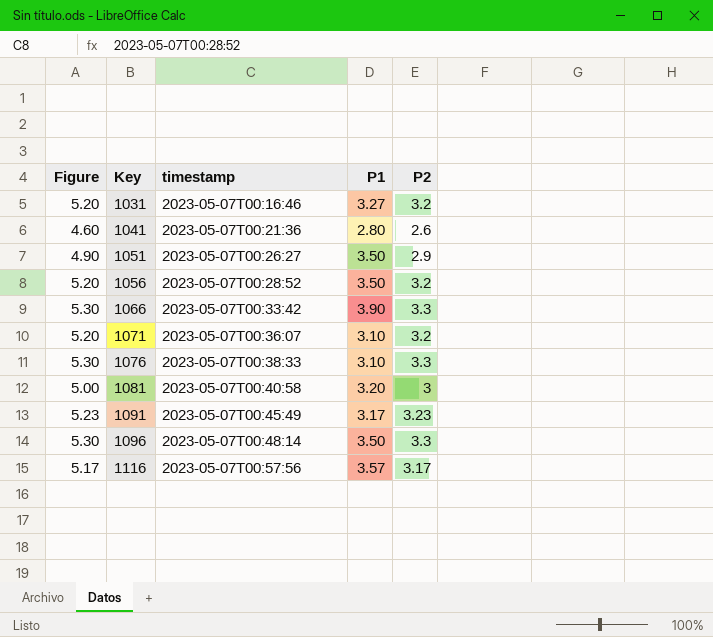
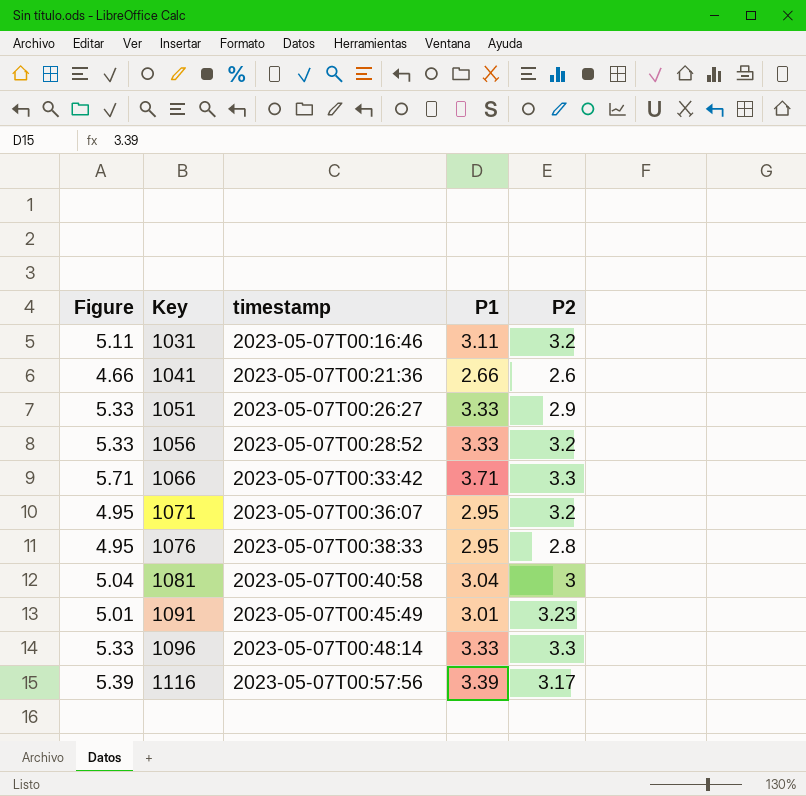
column Figure | formula: [P2] + 2 -> [P1] + 2
1031 | P1: 3.27 -> 3.11
1041 | P1: 2.80 -> 2.66
1051 | P1: 3.50 -> 3.33
1056 | P1: 3.50 -> 3.33
1066 | P1: 3.90 -> 3.71
1071 | P1: 3.10 -> 2.95
1076 | P1: 3.10 -> 2.95
1076 | P2: 3.3 -> 2.8
1081 | P1: 3.20 -> 3.04
1091 | P1: 3.17 -> 3.01
1096 | P1: 3.50 -> 3.33
1116 | P1: 3.57 -> 3.39

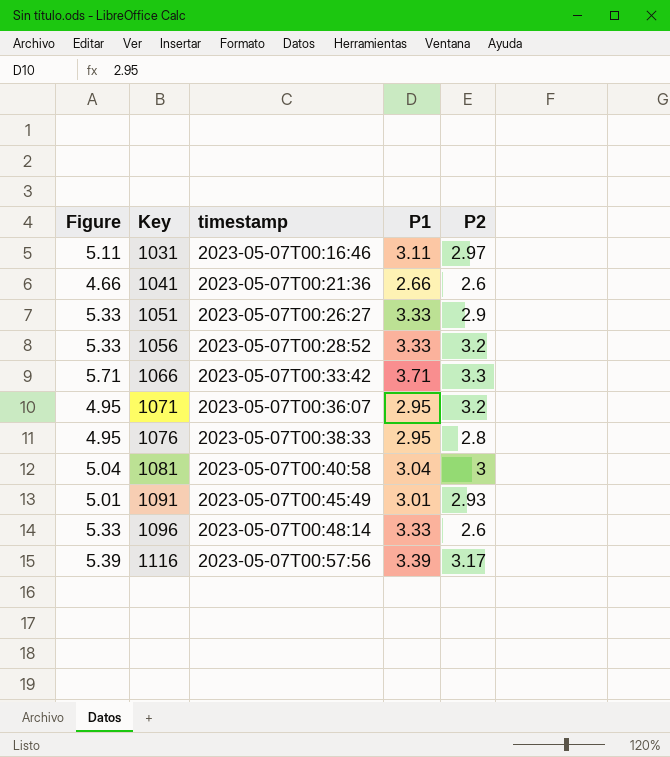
1031 | P2: 3.2 -> 2.97
1091 | P2: 3.23 -> 2.93
1096 | P2: 3.3 -> 2.6

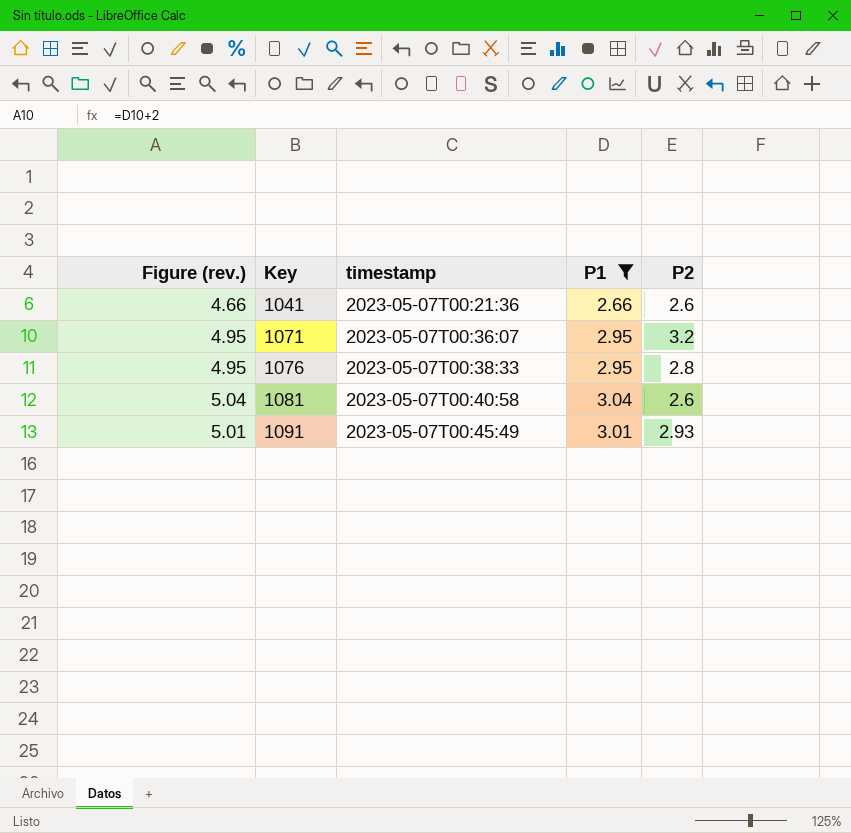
filter: none -> P1 <= 3.04
column name: Figure -> Figure (rev.)
1081 | P2: 3 -> 2.6

